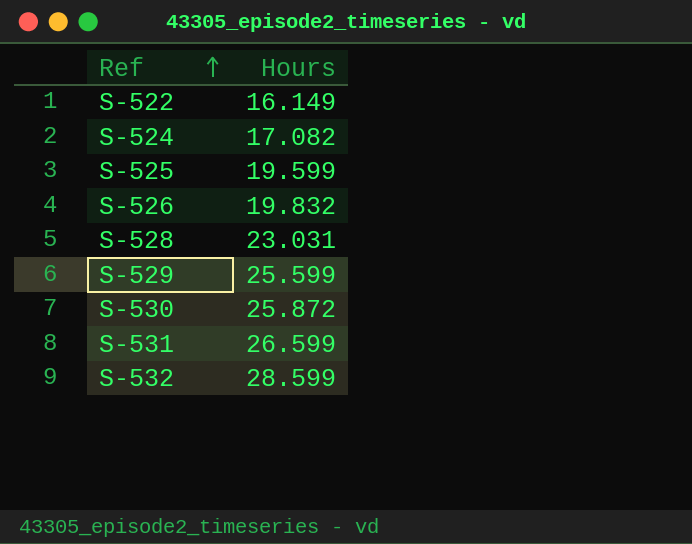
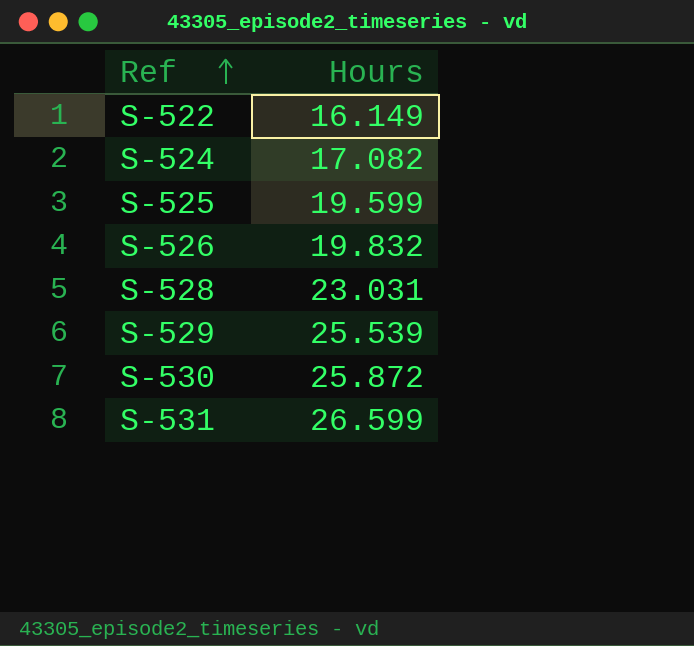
row S-532: 28.599 -> none
S-529 | Hours: 25.599 -> 25.539

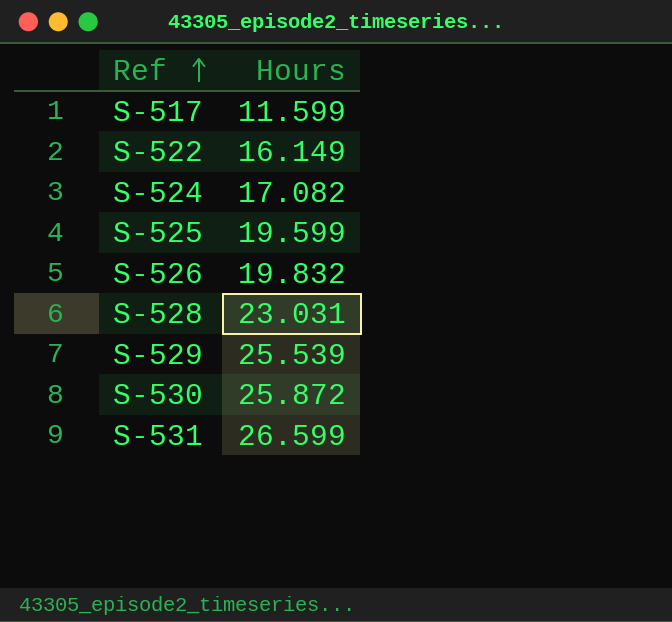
row S-517: none -> 11.599

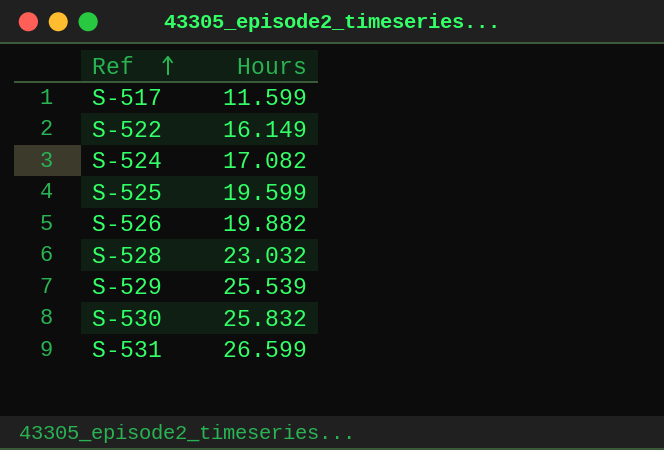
S-526 | Hours: 19.832 -> 19.882
S-528 | Hours: 23.031 -> 23.032
S-530 | Hours: 25.872 -> 25.832

